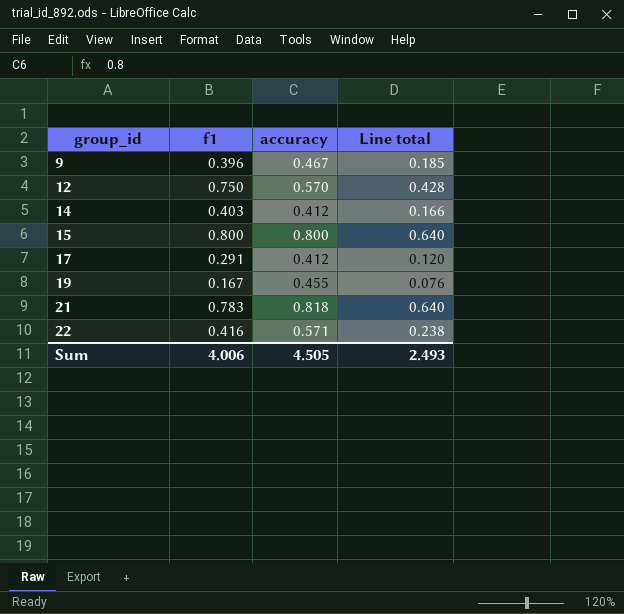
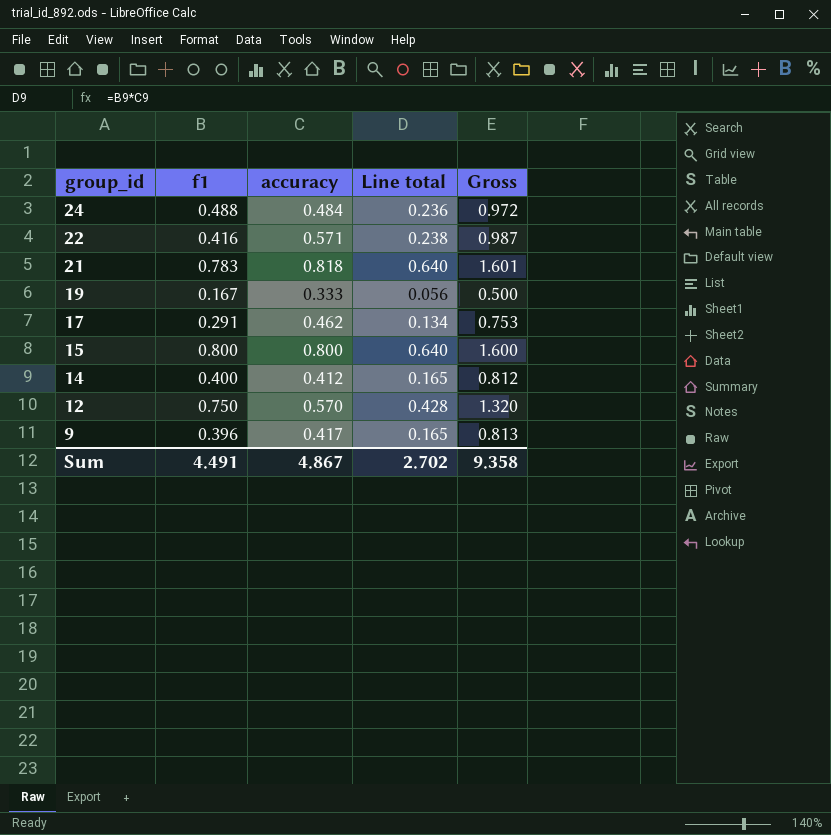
row order: group_id ascending -> group_id descending
column Gross | formula: none -> [f1] + [accuracy]
row 24: none -> 0.488 | 0.484 | 0.236 | 0.972
19 | accuracy: 0.455 -> 0.333
19 | Line total: 0.076 -> 0.056
17 | accuracy: 0.412 -> 0.462
17 | Line total: 0.120 -> 0.134
14 | f1: 0.403 -> 0.400
14 | Line total: 0.166 -> 0.165
9 | accuracy: 0.467 -> 0.417
9 | Line total: 0.185 -> 0.165
Sum | f1: 4.006 -> 4.491
Sum | accuracy: 4.505 -> 4.867
Sum | Line total: 2.493 -> 2.702

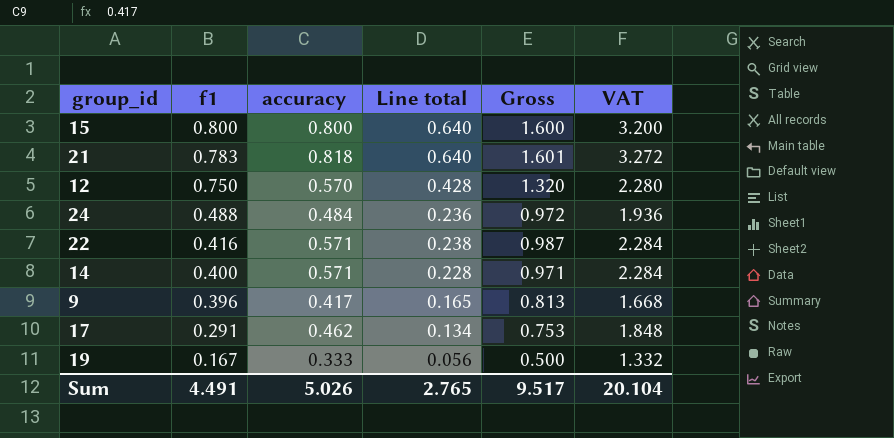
row order: group_id descending -> f1 descending
column VAT | formula: none -> [accuracy] * 4
14 | accuracy: 0.412 -> 0.571
14 | Line total: 0.165 -> 0.228
14 | Gross: 0.812 -> 0.971
Sum | accuracy: 4.867 -> 5.026
Sum | Line total: 2.702 -> 2.765
Sum | Gross: 9.358 -> 9.517

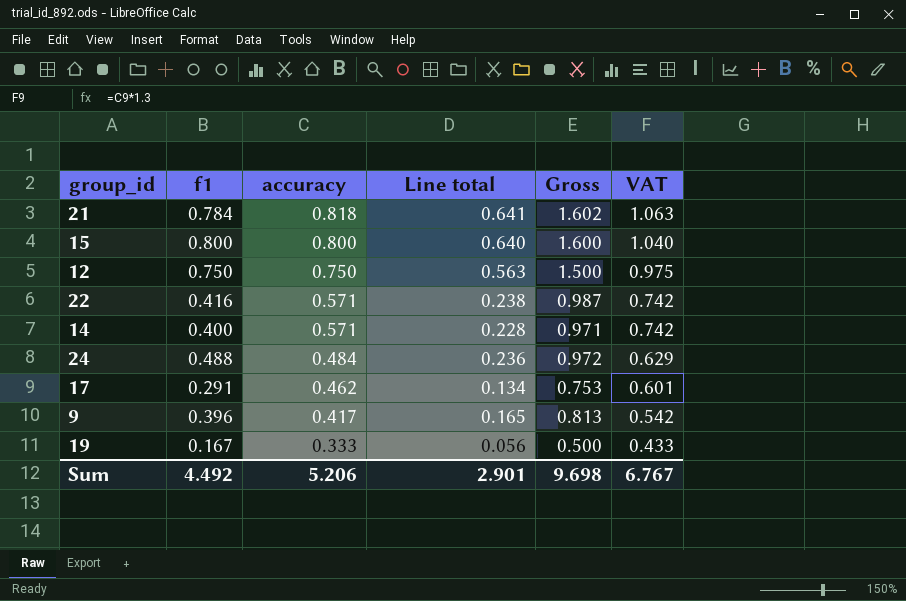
row order: f1 descending -> accuracy descending
column VAT | formula: [accuracy] * 4 -> [accuracy] * 1.3
21 | f1: 0.783 -> 0.784
21 | Line total: 0.640 -> 0.641
21 | Gross: 1.601 -> 1.602
12 | accuracy: 0.570 -> 0.750
12 | Line total: 0.428 -> 0.563
12 | Gross: 1.320 -> 1.500
Sum | f1: 4.491 -> 4.492
Sum | accuracy: 5.026 -> 5.206
Sum | Line total: 2.765 -> 2.901
Sum | Gross: 9.517 -> 9.698
Sum | VAT: 20.104 -> 6.767

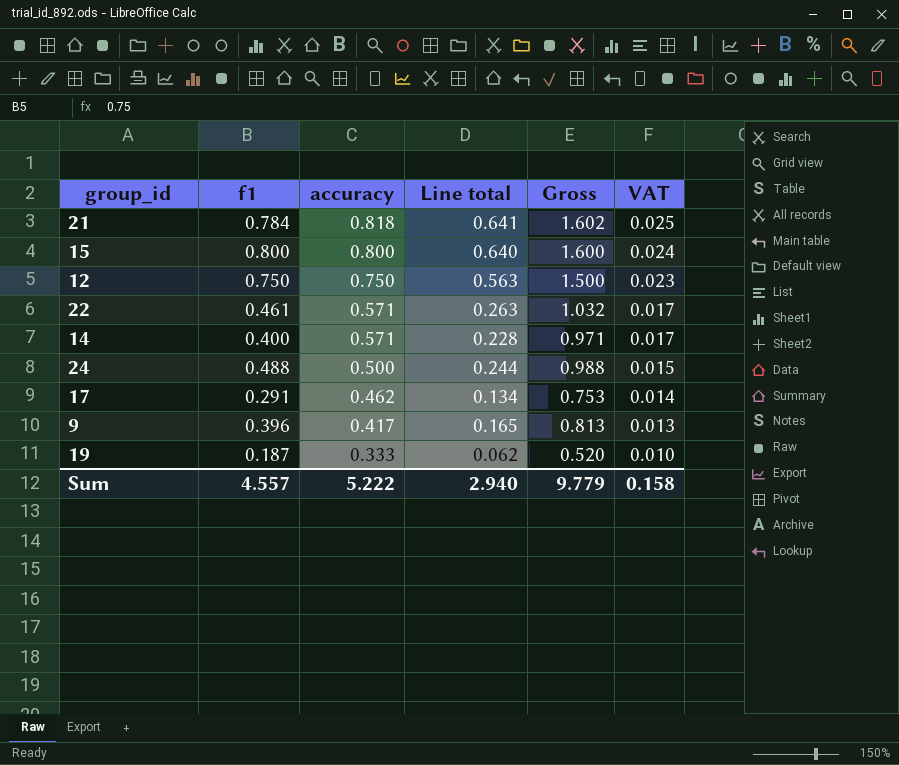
column VAT | formula: [accuracy] * 1.3 -> [accuracy] * 0.03
22 | f1: 0.416 -> 0.461
22 | Line total: 0.238 -> 0.263
22 | Gross: 0.987 -> 1.032
24 | accuracy: 0.484 -> 0.500
24 | Line total: 0.236 -> 0.244
24 | Gross: 0.972 -> 0.988
19 | f1: 0.167 -> 0.187
19 | Line total: 0.056 -> 0.062
19 | Gross: 0.500 -> 0.520
Sum | f1: 4.492 -> 4.557
Sum | accuracy: 5.206 -> 5.222
Sum | Line total: 2.901 -> 2.940
Sum | Gross: 9.698 -> 9.779
Sum | VAT: 6.767 -> 0.158

